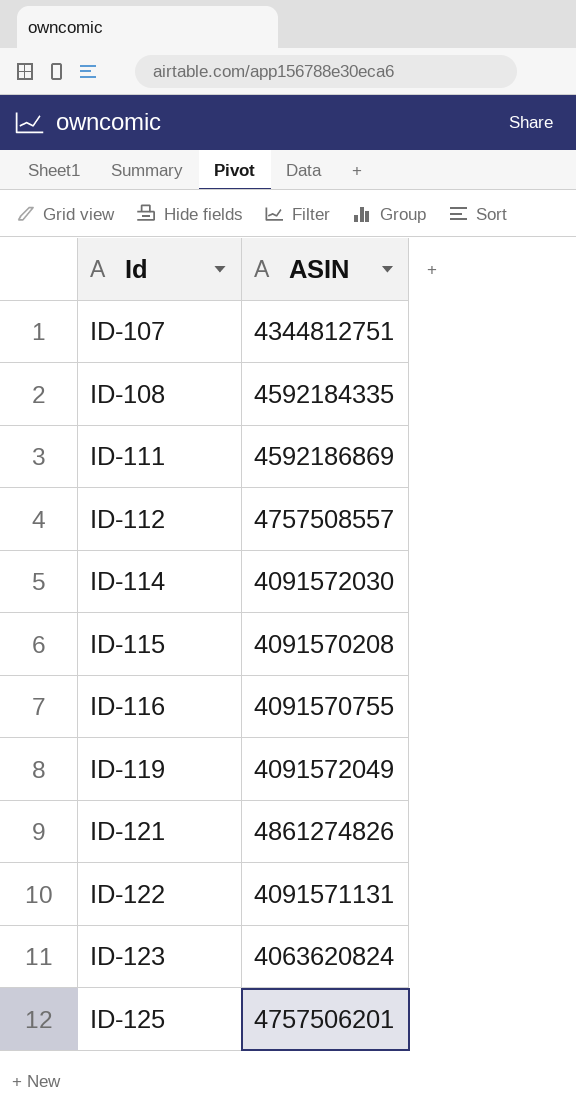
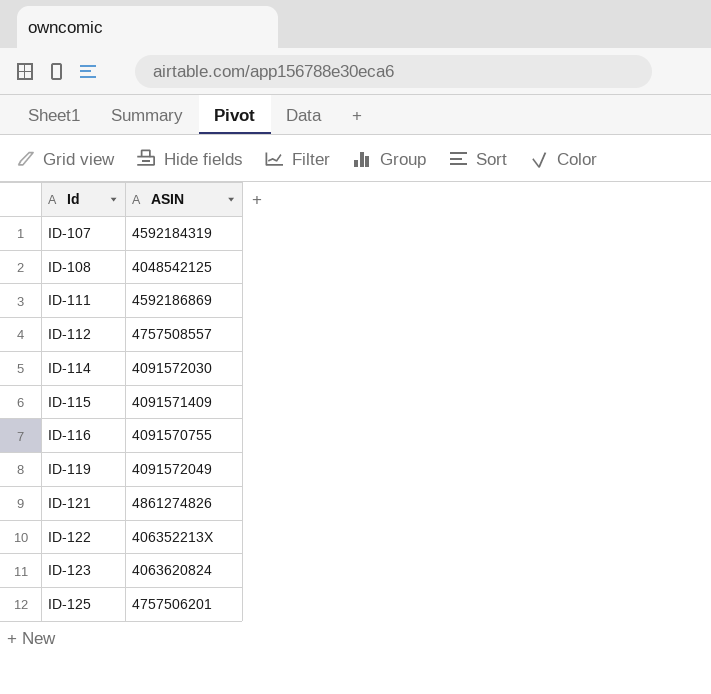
ID-107 | ASIN: 4344812751 -> 4592184319
ID-108 | ASIN: 4592184335 -> 4048542125
ID-115 | ASIN: 4091570208 -> 4091571409
ID-122 | ASIN: 4091571131 -> 406352213X

